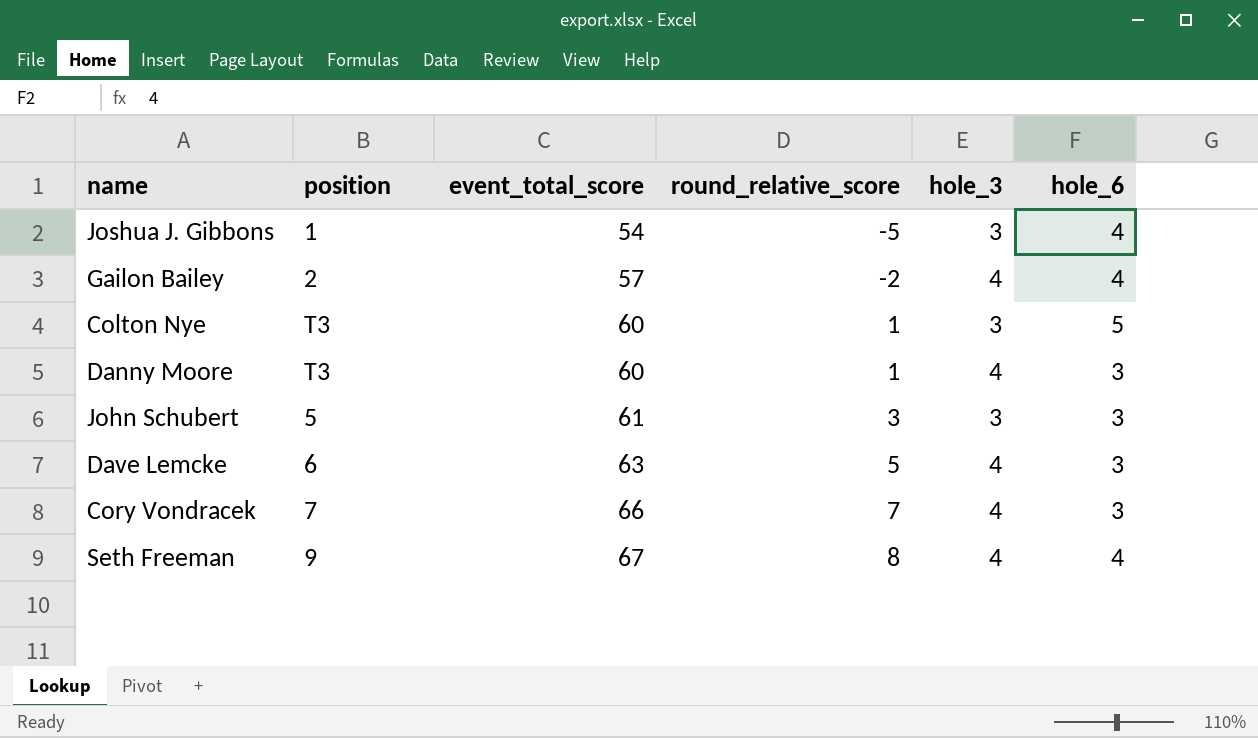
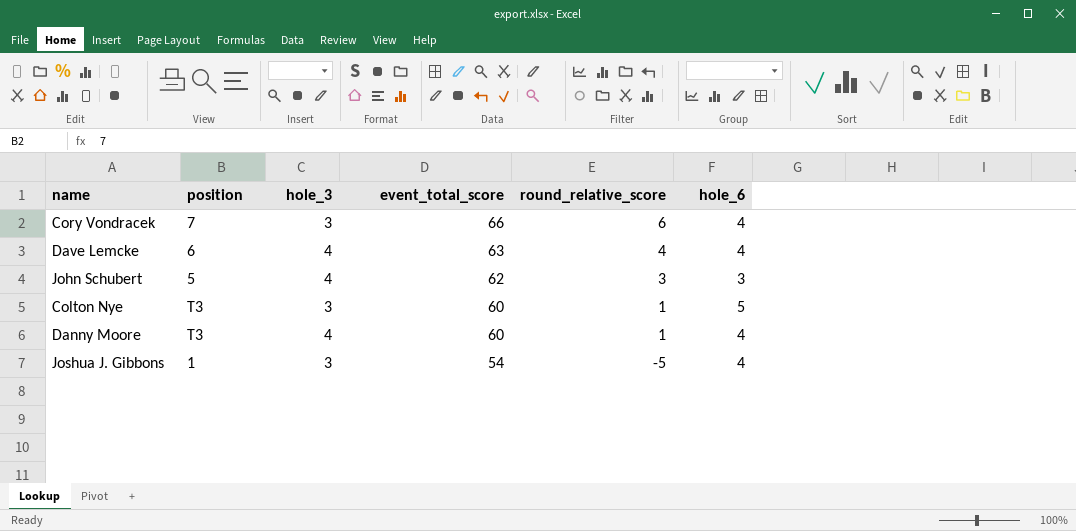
row order: event_total_score ascending -> event_total_score descending
column hole_3 | position: 5 -> 3
row Gailon Bailey: 2 | 57 | -2 | 4 | 4 -> none
row Seth Freeman: 9 | 67 | 8 | 4 | 4 -> none
Cory Vondracek | hole_3: 4 -> 3
Cory Vondracek | round_relative_score: 7 -> 6
Cory Vondracek | hole_6: 3 -> 4
Dave Lemcke | round_relative_score: 5 -> 4
Dave Lemcke | hole_6: 3 -> 4
John Schubert | hole_3: 3 -> 4
John Schubert | event_total_score: 61 -> 62
Danny Moore | hole_6: 3 -> 4

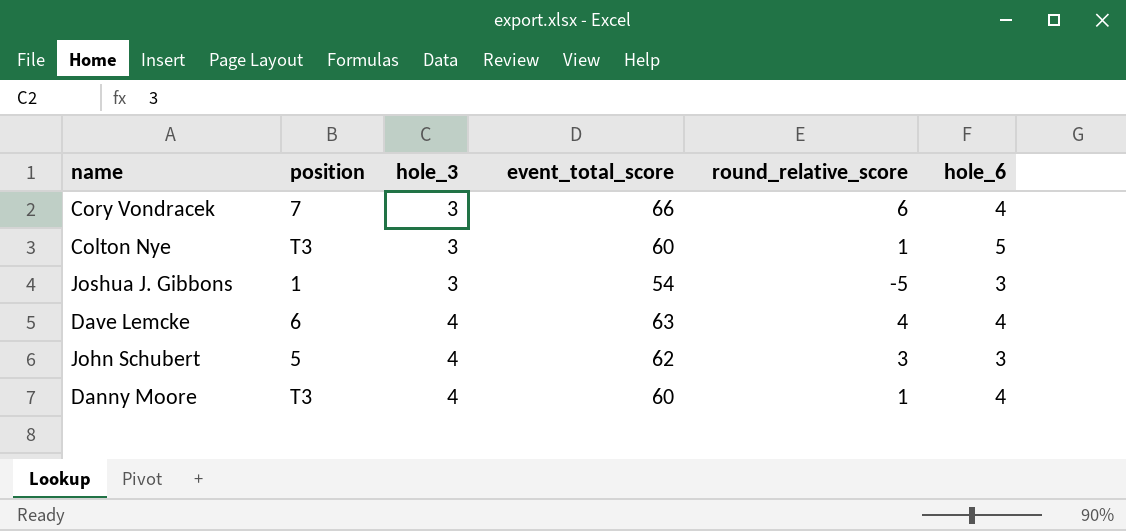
row order: event_total_score descending -> hole_3 ascending
Joshua J. Gibbons | hole_6: 4 -> 3

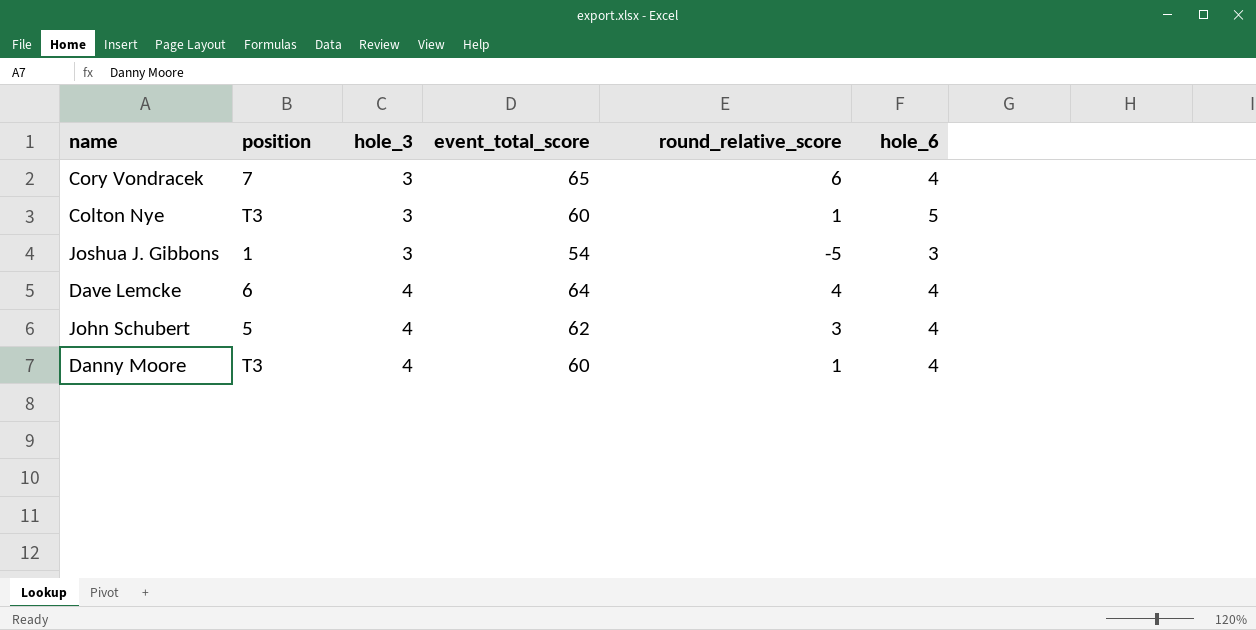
Cory Vondracek | event_total_score: 66 -> 65
Dave Lemcke | event_total_score: 63 -> 64
John Schubert | hole_6: 3 -> 4

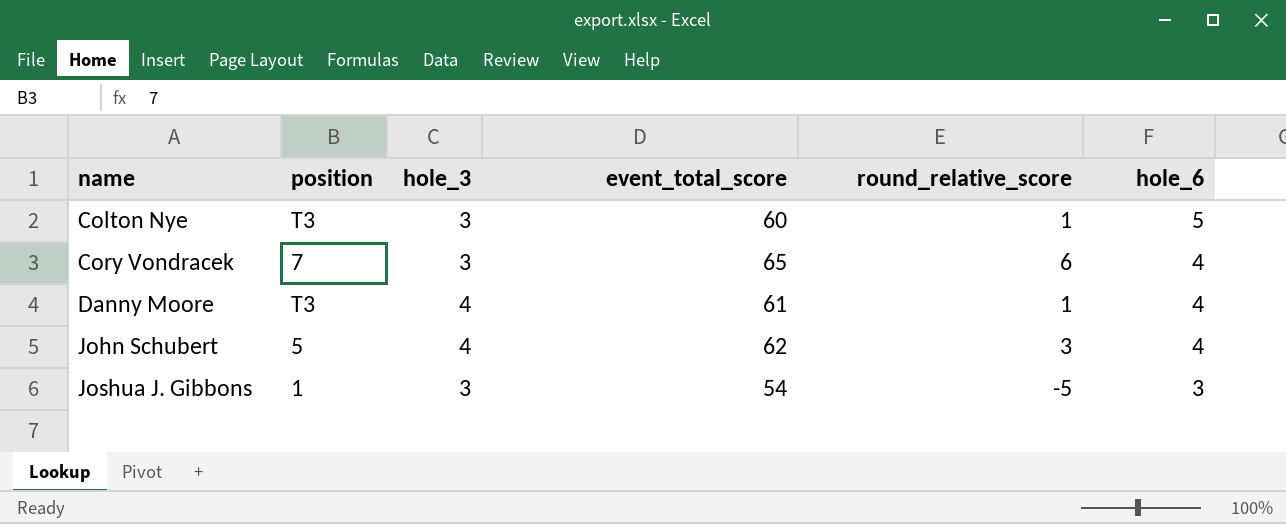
row order: hole_3 ascending -> name ascending
row Dave Lemcke: 6 | 4 | 64 | 4 | 4 -> none
Danny Moore | event_total_score: 60 -> 61

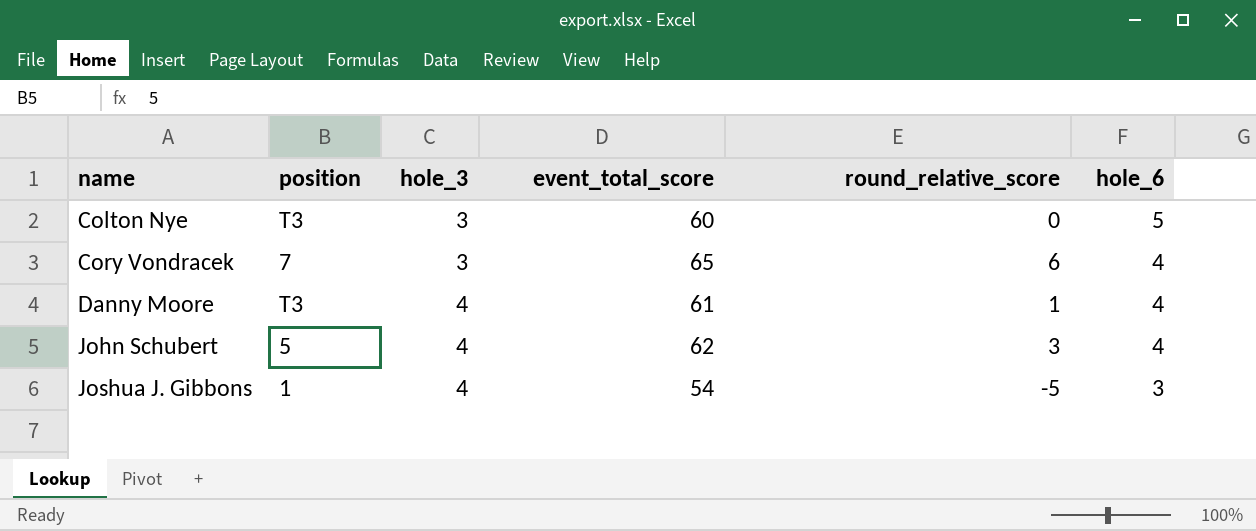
Colton Nye | round_relative_score: 1 -> 0
Joshua J. Gibbons | hole_3: 3 -> 4

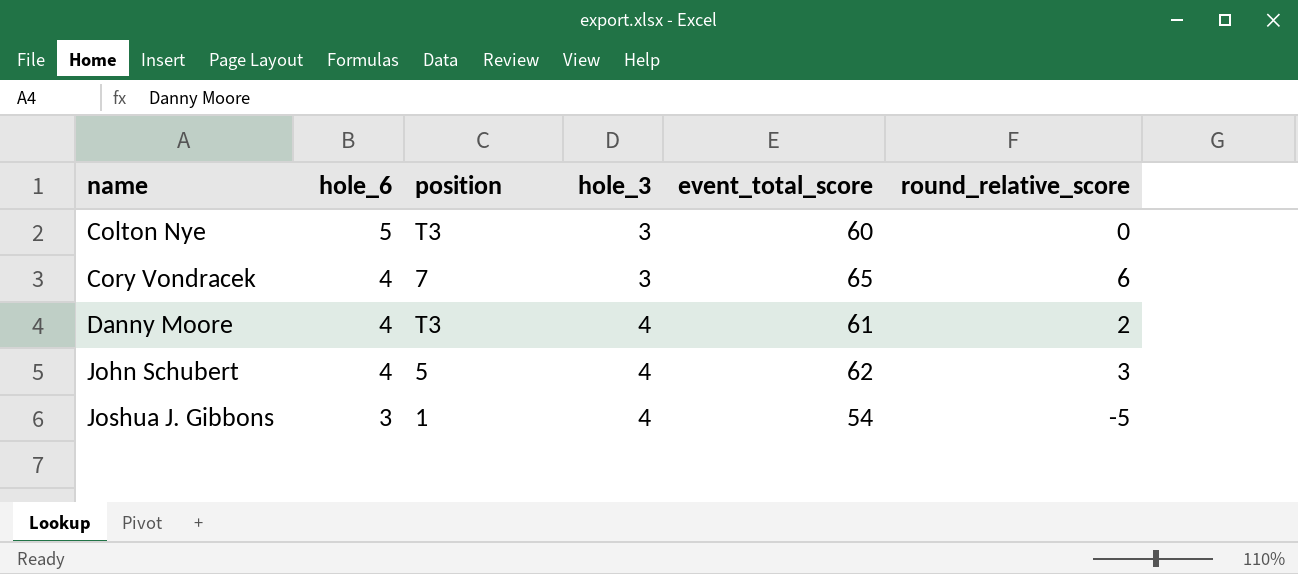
column hole_6 | position: 6 -> 2
Danny Moore | round_relative_score: 1 -> 2

